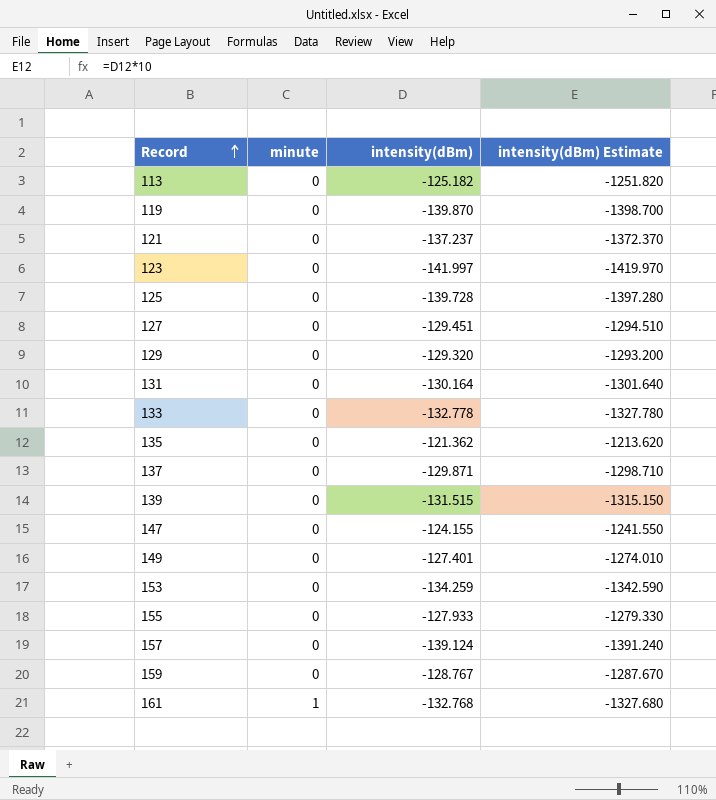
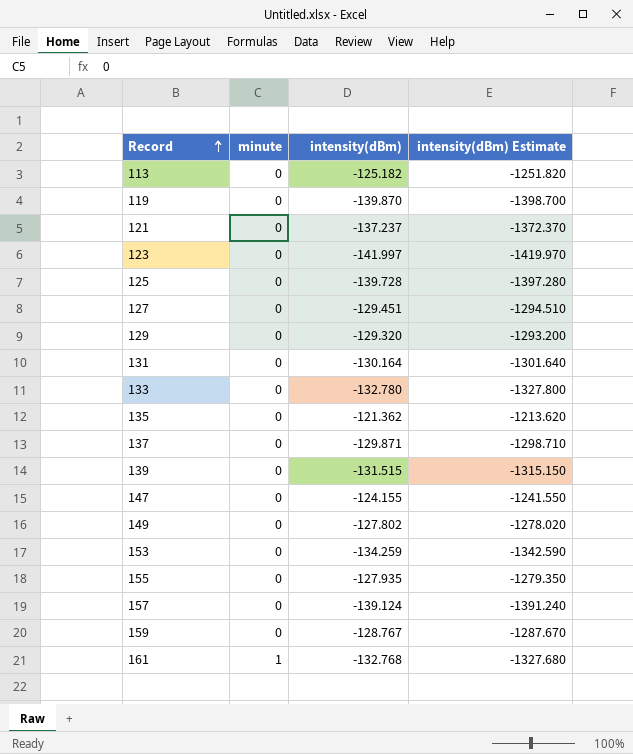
133 | intensity(dBm): -132.778 -> -132.780
133 | intensity(dBm) Estimate: -1327.780 -> -1327.800
149 | intensity(dBm): -127.401 -> -127.802
149 | intensity(dBm) Estimate: -1274.010 -> -1278.020
155 | intensity(dBm): -127.933 -> -127.935
155 | intensity(dBm) Estimate: -1279.330 -> -1279.350

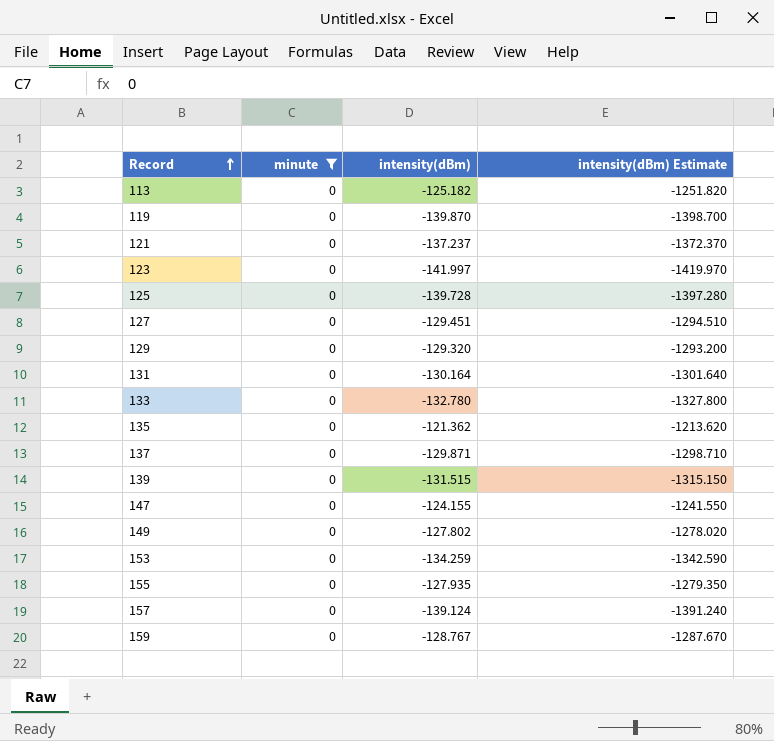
filter: none -> minute = 0

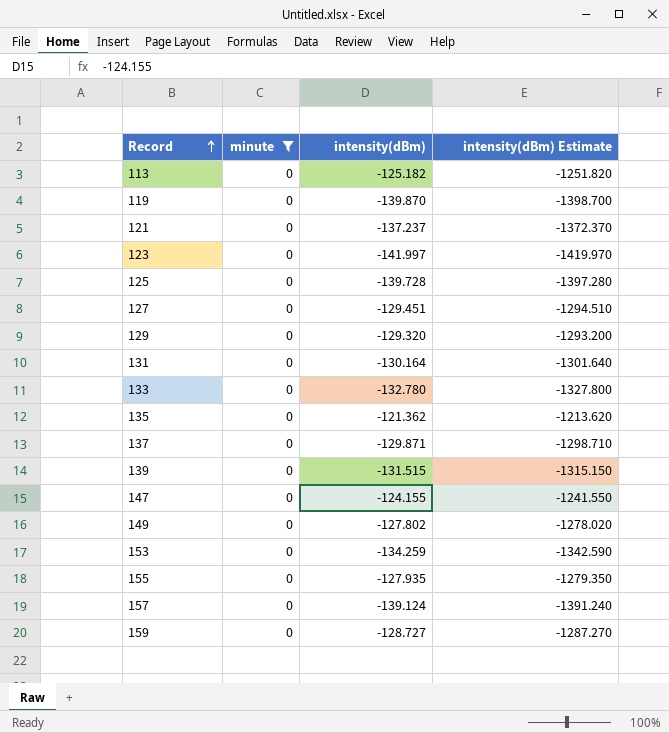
159 | intensity(dBm): -128.767 -> -128.727
159 | intensity(dBm) Estimate: -1287.670 -> -1287.270

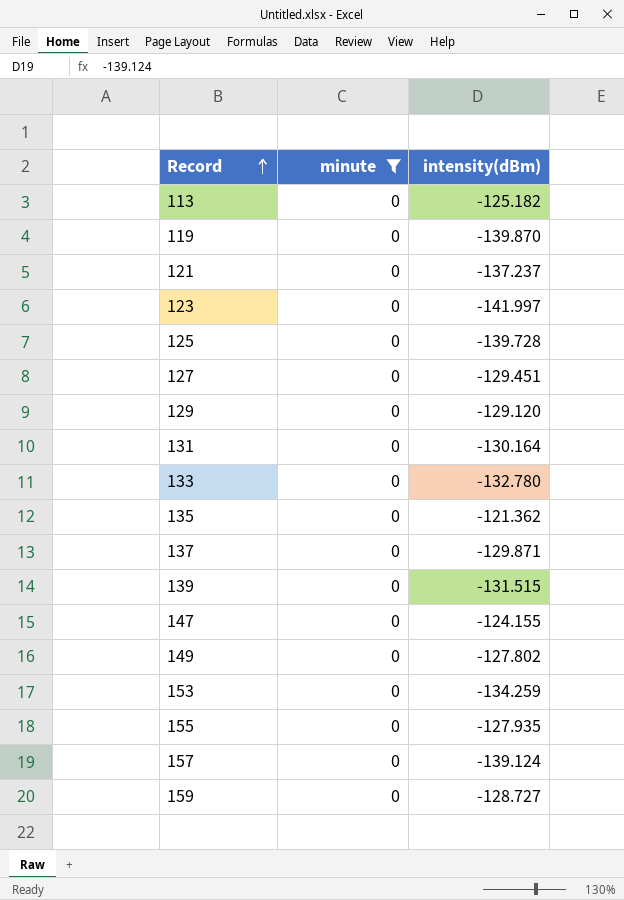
column intensity(dBm) Estimate | formula: [intensity(dBm)] * 10 -> none
129 | intensity(dBm): -129.320 -> -129.120

